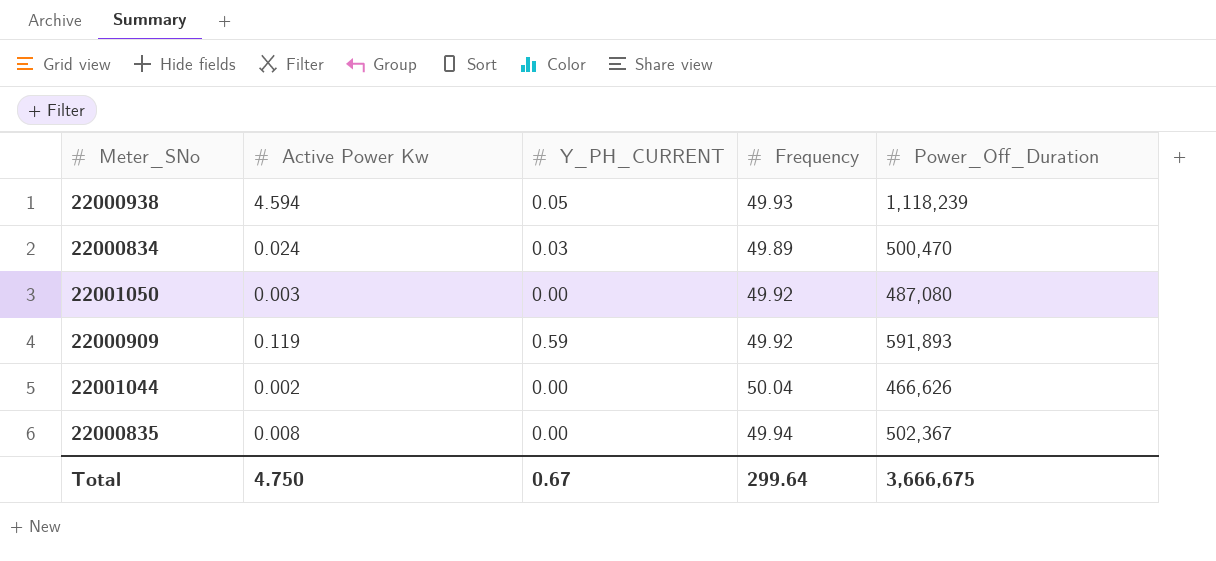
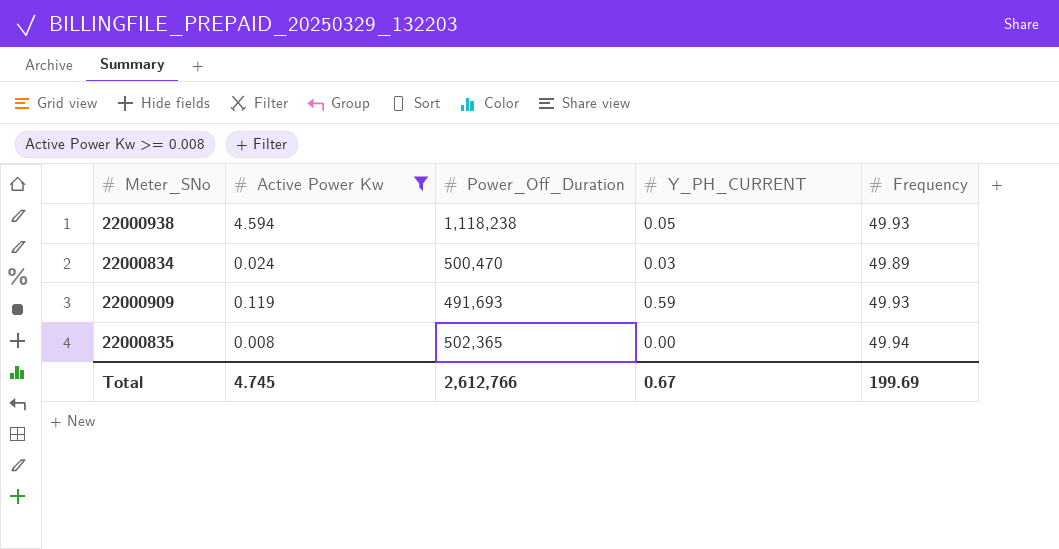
filter: none -> Active Power Kw >= 0.008
column Power_Off_Duration | position: 5 -> 3
22000938 | Power_Off_Duration: 1,118,239 -> 1,118,238
22000909 | Power_Off_Duration: 591,893 -> 491,693
22000909 | Frequency: 49.92 -> 49.93
22000835 | Power_Off_Duration: 502,367 -> 502,365
Total | Active Power Kw: 4.750 -> 4.745
Total | Power_Off_Duration: 3,666,675 -> 2,612,766
Total | Frequency: 299.64 -> 199.69

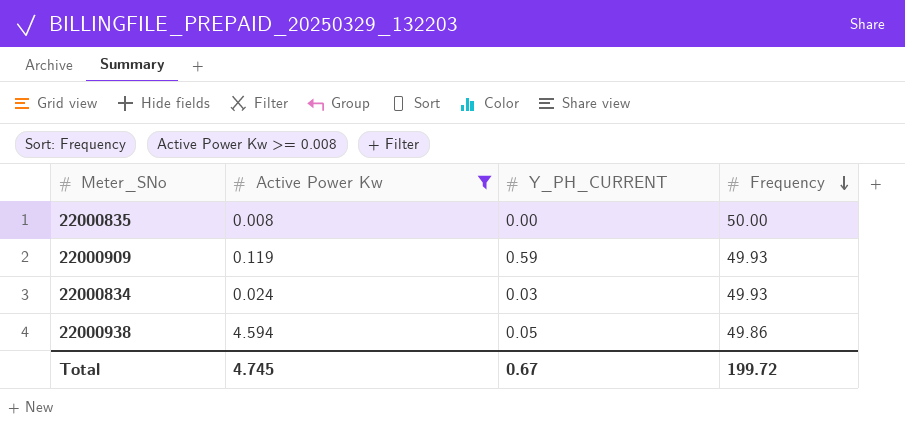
row order: none -> Frequency descending
column Power_Off_Duration | position: 3 -> none
22000835 | Frequency: 49.94 -> 50.00
22000834 | Frequency: 49.89 -> 49.93
22000938 | Frequency: 49.93 -> 49.86
Total | Frequency: 199.69 -> 199.72

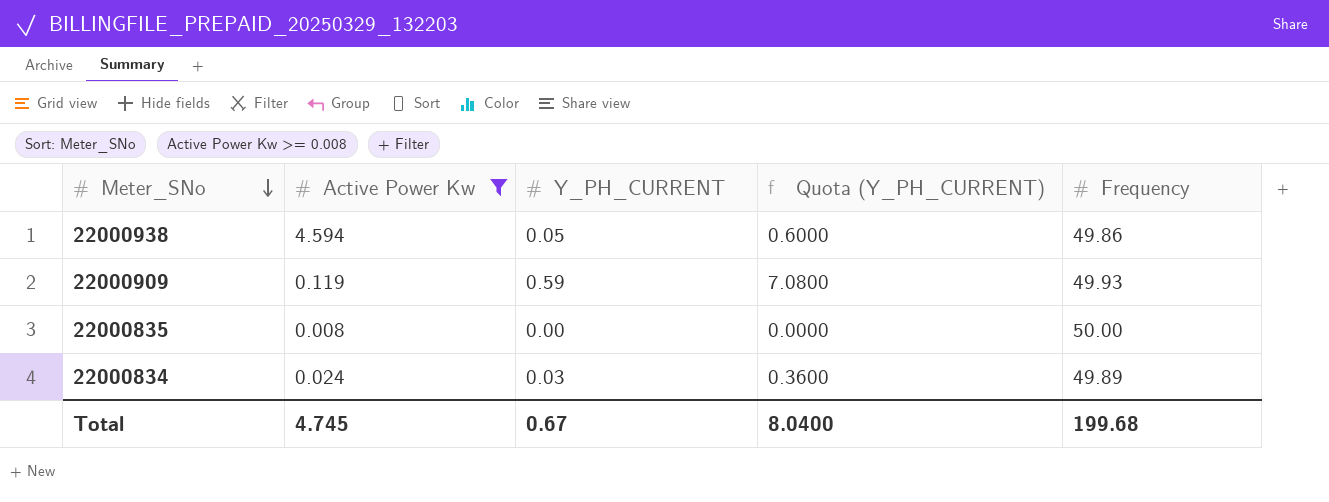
row order: Frequency descending -> Meter_SNo descending
column Quota (Y_PH_CURRENT) | formula: none -> [Y_PH_CURRENT] * 12
22000834 | Frequency: 49.93 -> 49.89
Total | Frequency: 199.72 -> 199.68

